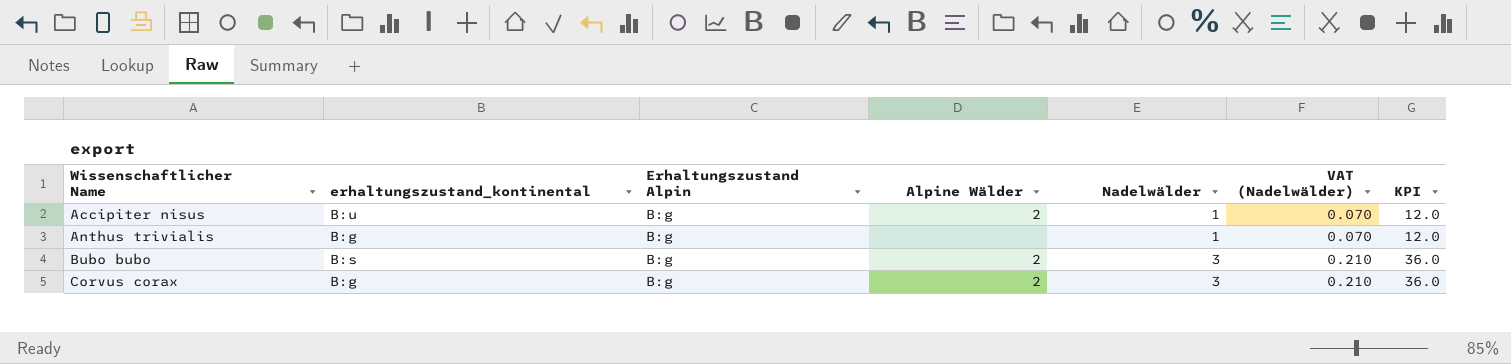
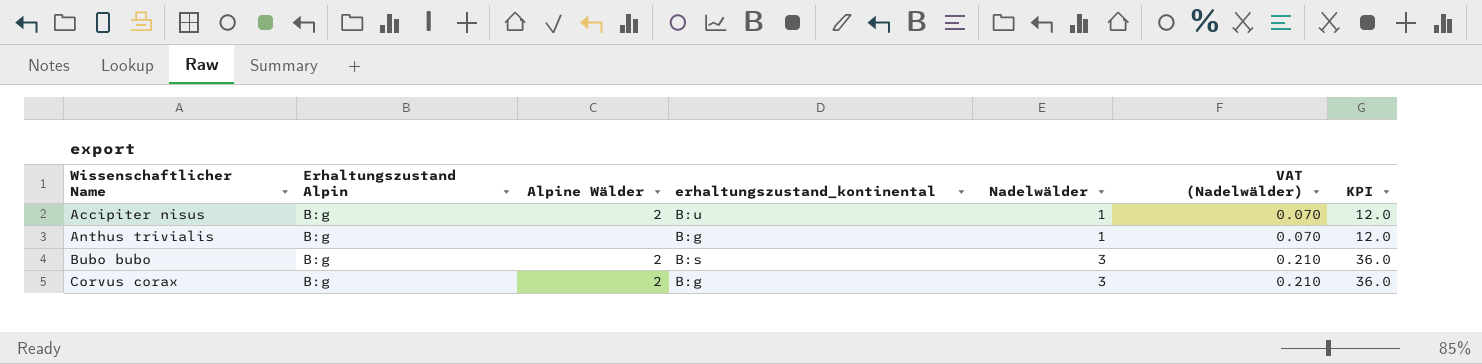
column erhaltungszustand_kontinental | position: 2 -> 4

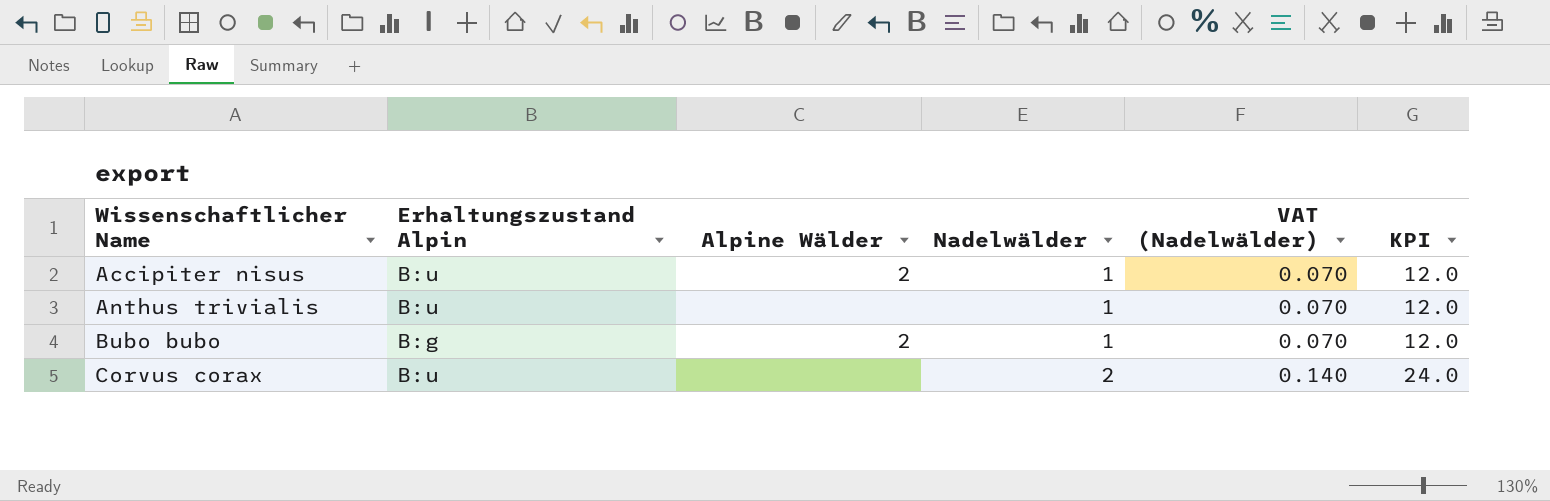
column erhaltungszustand_kontinental | position: 4 -> none
Accipiter nisus | Erhaltungszustand Alpin: B:g -> B:u
Anthus trivialis | Erhaltungszustand Alpin: B:g -> B:u
Bubo bubo | Nadelwälder: 3 -> 1
Bubo bubo | VAT (Nadelwälder): 0.210 -> 0.070
Bubo bubo | KPI: 36.0 -> 12.0
Corvus corax | Erhaltungszustand Alpin: B:g -> B:u
Corvus corax | Alpine Wälder: 2 -> none
Corvus corax | Nadelwälder: 3 -> 2
Corvus corax | VAT (Nadelwälder): 0.210 -> 0.140
Corvus corax | KPI: 36.0 -> 24.0

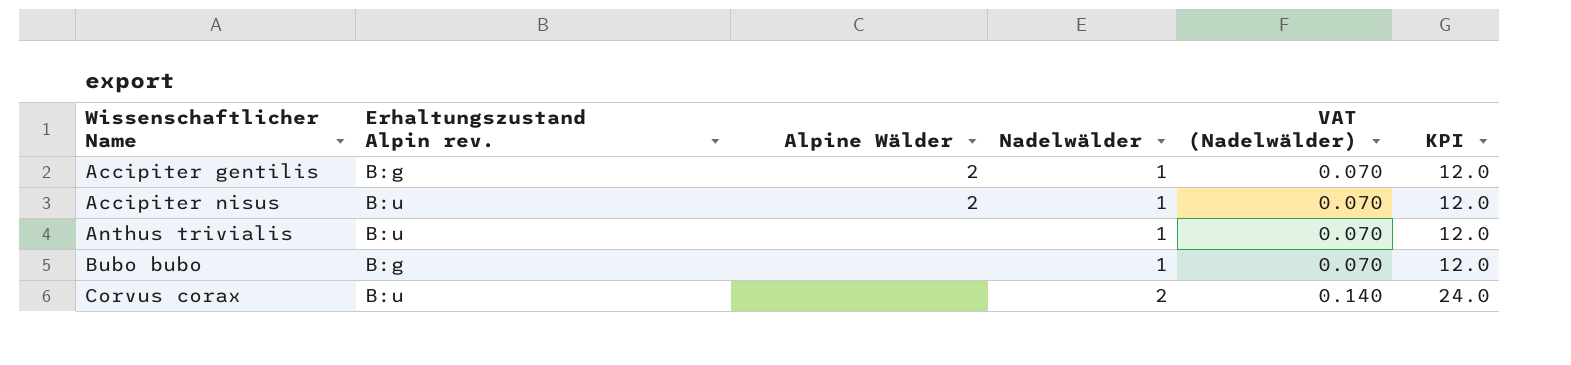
column name: Erhaltungszustand Alpin -> Erhaltungszustand Alpin rev.
row Accipiter gentilis: none -> B:g | 2 | 1 | 0.070 | 12.0
Bubo bubo | Alpine Wälder: 2 -> none

